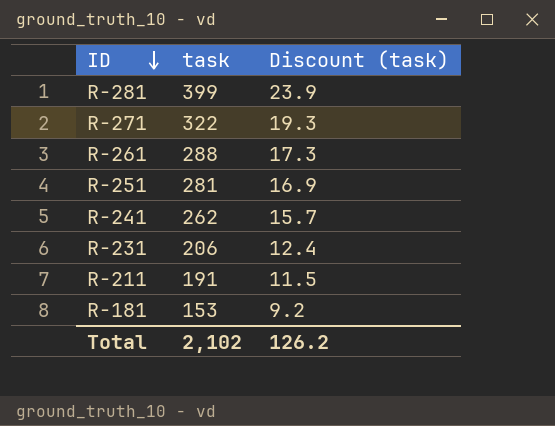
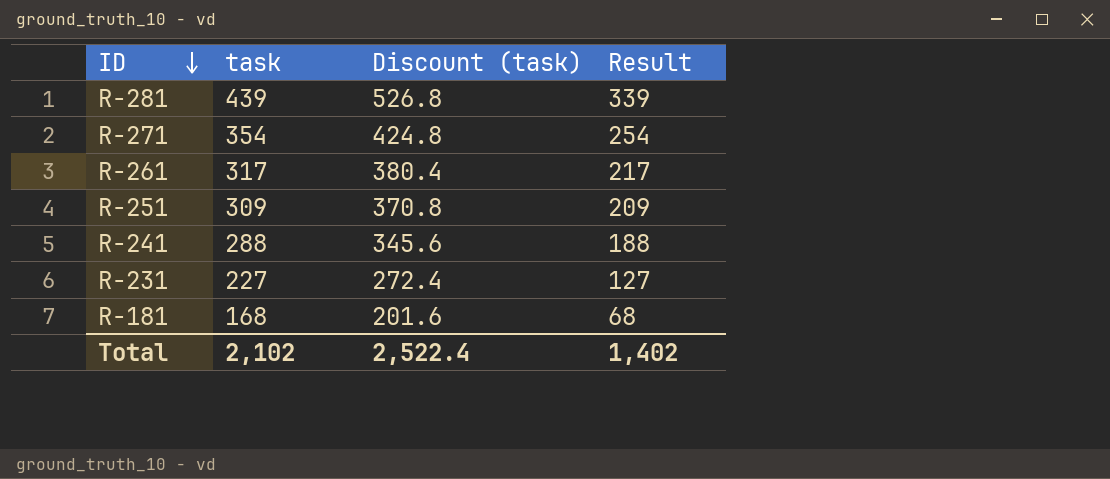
column Discount (task) | formula: [task] * 0.06 -> [task] * 1.2
column Result | formula: none -> [task] - 100
row R-211: 191 | 11.5 -> none
R-281 | task: 399 -> 439
R-271 | task: 322 -> 354
R-261 | task: 288 -> 317
R-251 | task: 281 -> 309
R-241 | task: 262 -> 288
R-231 | task: 206 -> 227
R-181 | task: 153 -> 168
Total | Discount (task): 126.2 -> 2,522.4

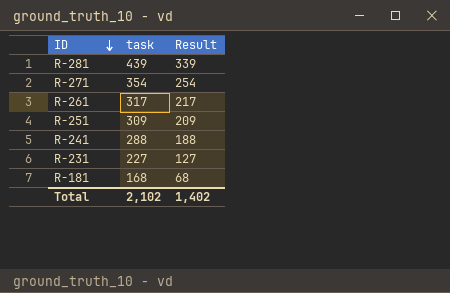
column Discount (task) | formula: [task] * 1.2 -> none

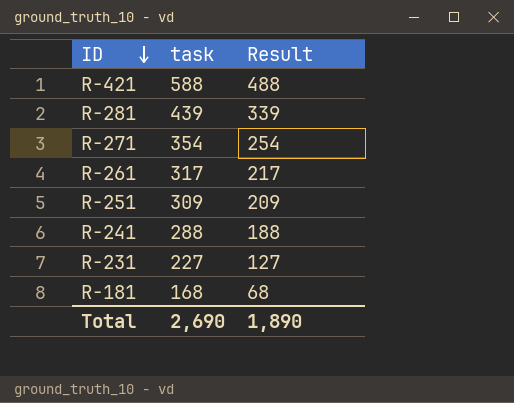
row R-421: none -> 588 | 488
Total | task: 2,102 -> 2,690
Total | Result: 1,402 -> 1,890

